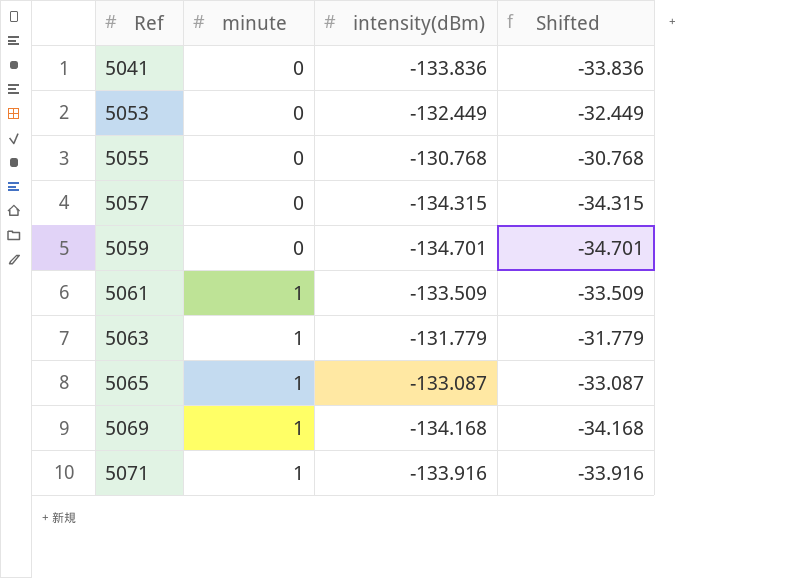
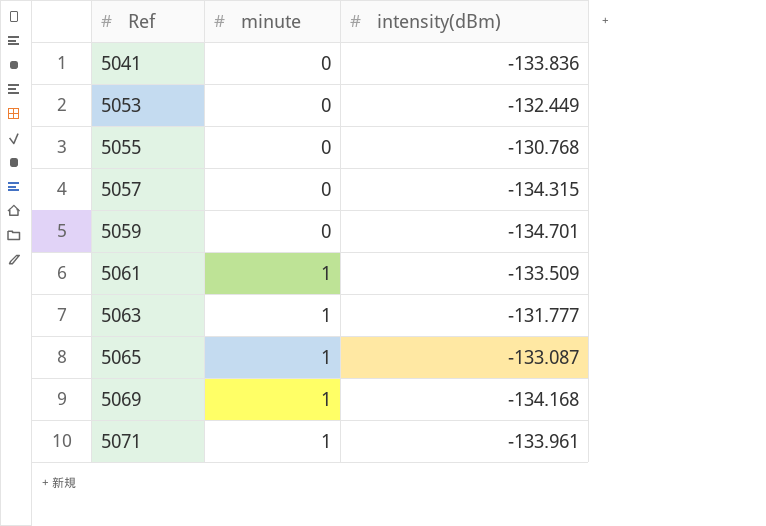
column Shifted | formula: [intensity(dBm)] + 100 -> none
5063 | intensity(dBm): -131.779 -> -131.777
5071 | intensity(dBm): -133.916 -> -133.961

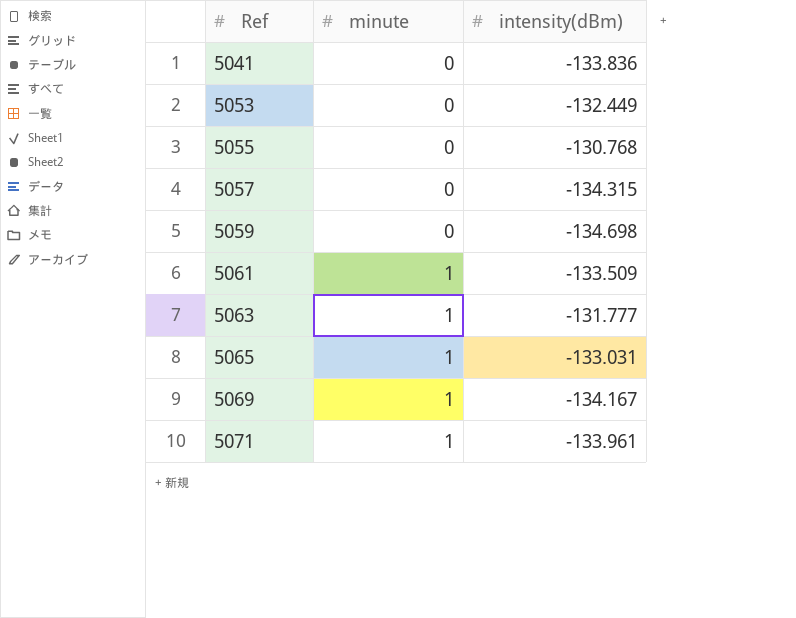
5059 | intensity(dBm): -134.701 -> -134.698
5065 | intensity(dBm): -133.087 -> -133.031
5069 | intensity(dBm): -134.168 -> -134.167

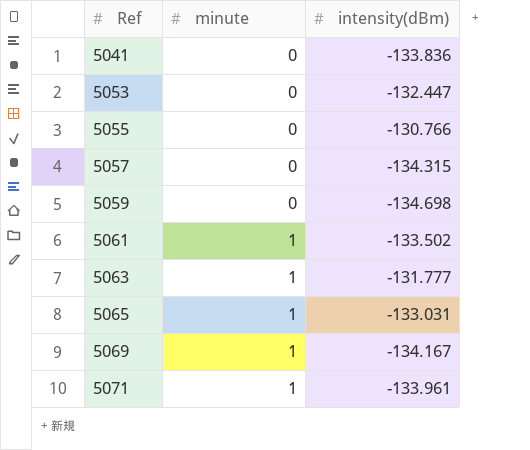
5053 | intensity(dBm): -132.449 -> -132.447
5055 | intensity(dBm): -130.768 -> -130.766
5061 | intensity(dBm): -133.509 -> -133.502

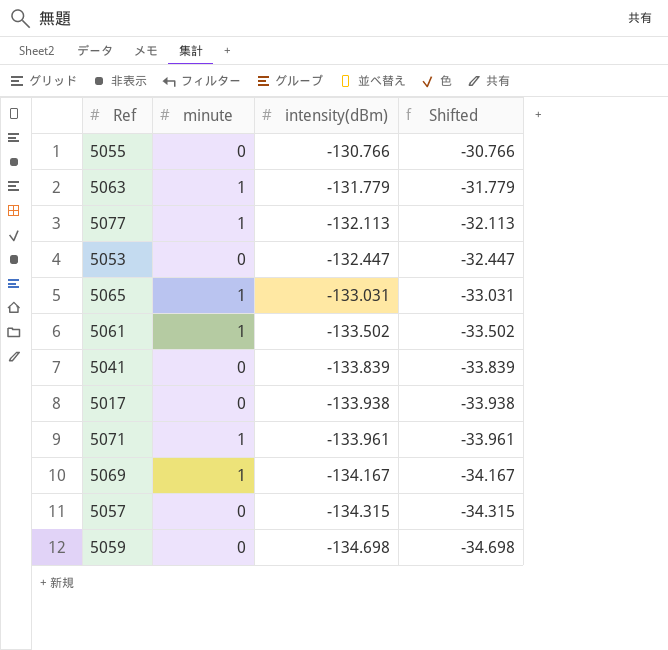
row order: Ref ascending -> intensity(dBm) descending
column Shifted | formula: none -> [intensity(dBm)] + 100
5063 | intensity(dBm): -131.777 -> -131.779
row 5077: none -> 1 | -132.113 | -32.113
5041 | intensity(dBm): -133.836 -> -133.839
row 5017: none -> 0 | -133.938 | -33.938

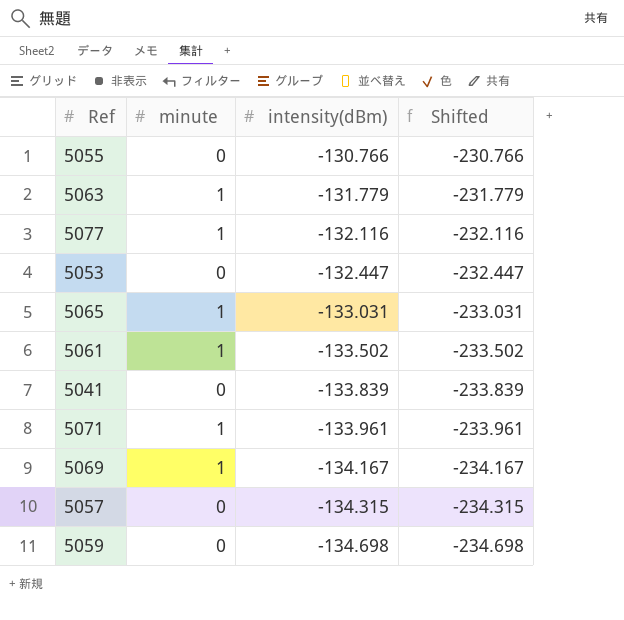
column Shifted | formula: [intensity(dBm)] + 100 -> [intensity(dBm)] - 100
row 5017: 0 | -133.938 | -33.938 -> none
5077 | intensity(dBm): -132.113 -> -132.116

